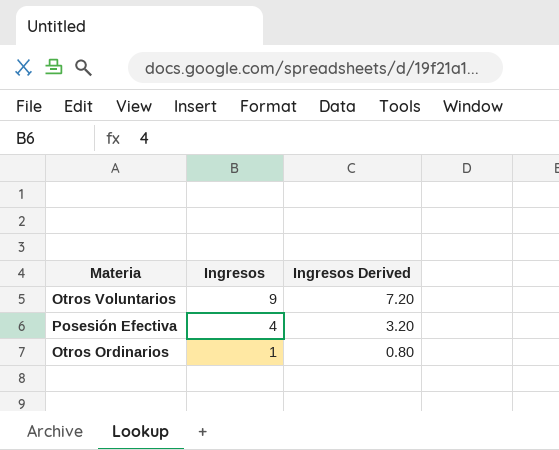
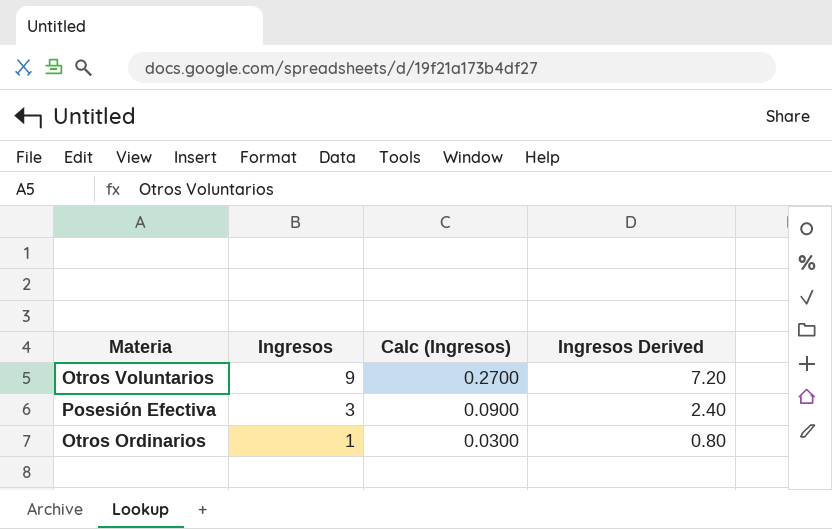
column Calc (Ingresos) | formula: none -> [Ingresos] * 0.03
Posesión Efectiva | Ingresos: 4 -> 3
Posesión Efectiva | Ingresos Derived: 3.20 -> 2.40

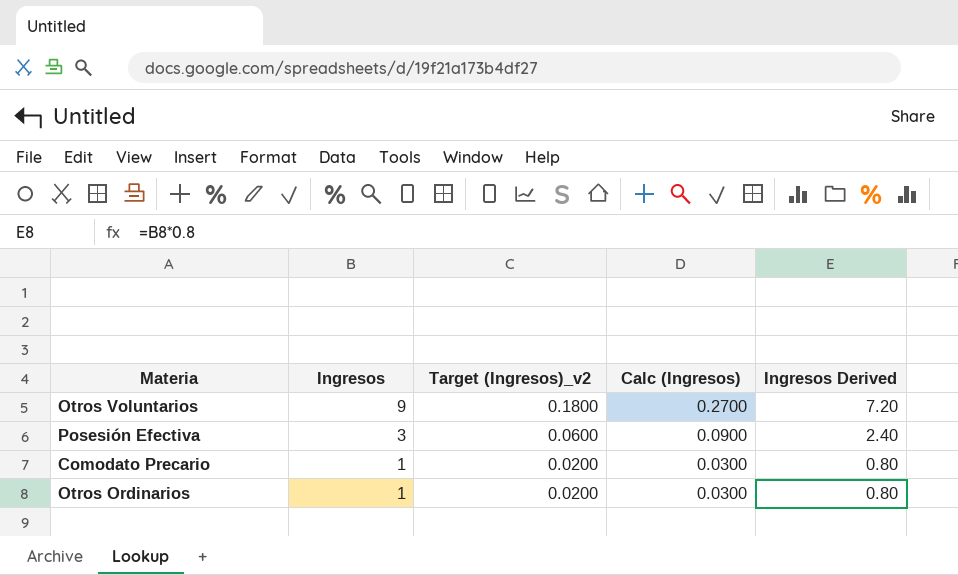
column Target (Ingresos)_v2 | formula: none -> [Ingresos] * 0.02
row Comodato Precario: none -> 1 | 0.0200 | 0.0300 | 0.80

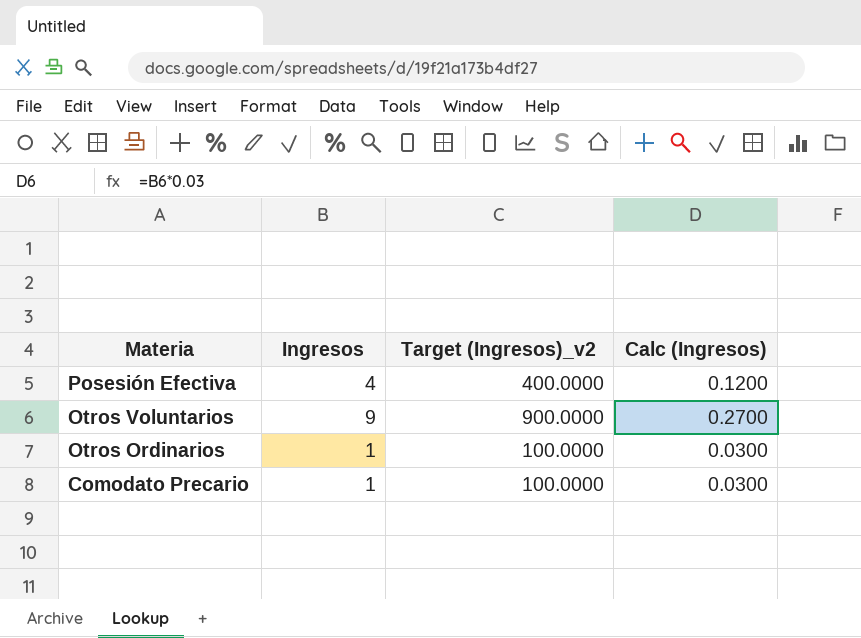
row order: Ingresos descending -> Materia descending
column Ingresos Derived | formula: [Ingresos] * 0.8 -> none
column Target (Ingresos)_v2 | formula: [Ingresos] * 0.02 -> [Ingresos] * 100
Posesión Efectiva | Ingresos: 3 -> 4
Posesión Efectiva | Calc (Ingresos): 0.0900 -> 0.1200

